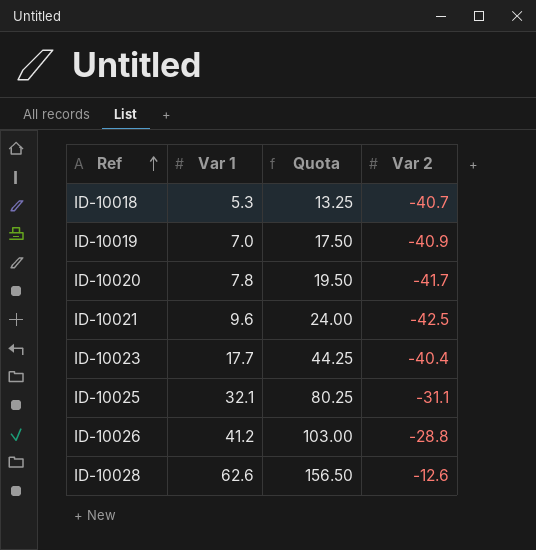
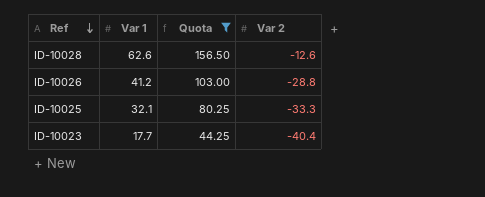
filter: none -> Quota >= 44.25
row order: Ref ascending -> Ref descending
ID-10025 | Var 2: -31.1 -> -33.3

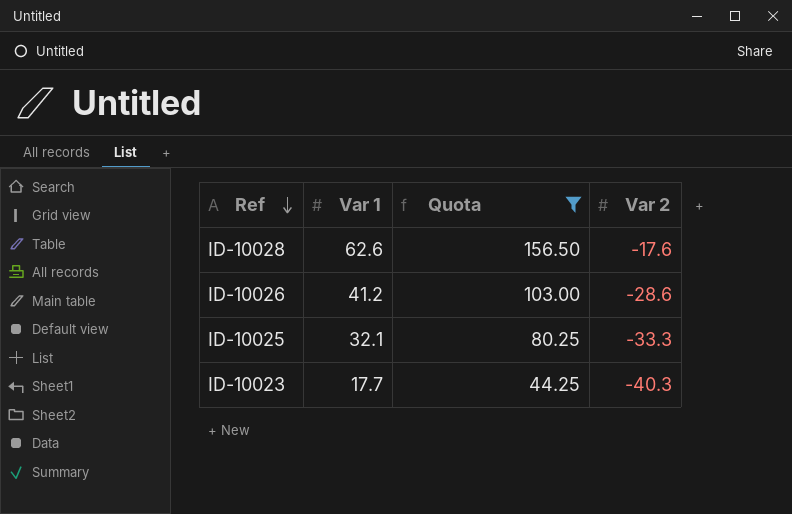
ID-10028 | Var 2: -12.6 -> -17.6
ID-10026 | Var 2: -28.8 -> -28.6
ID-10023 | Var 2: -40.4 -> -40.3

